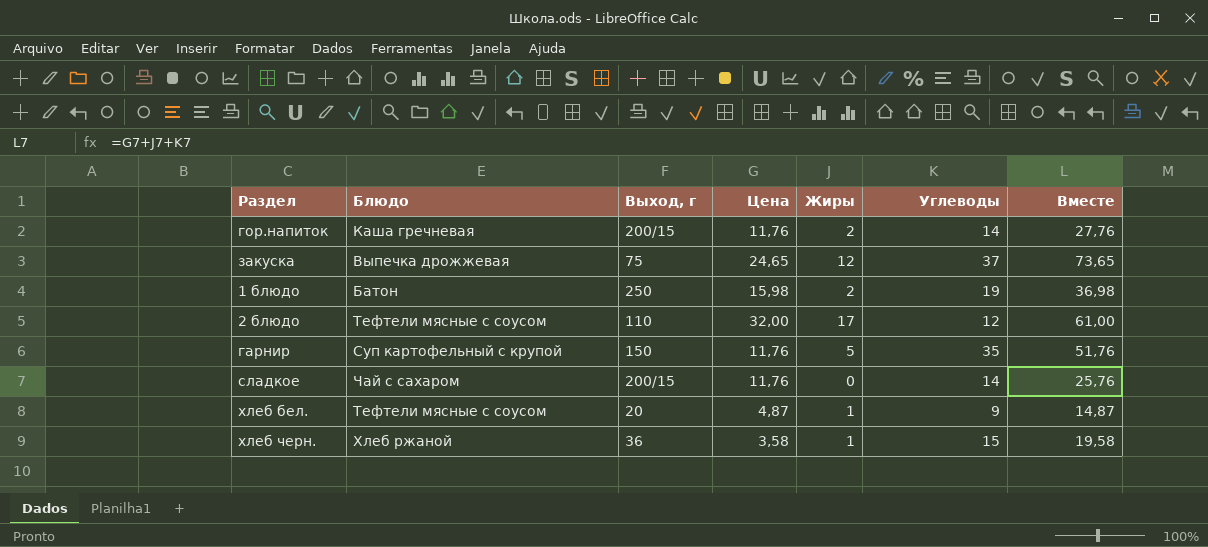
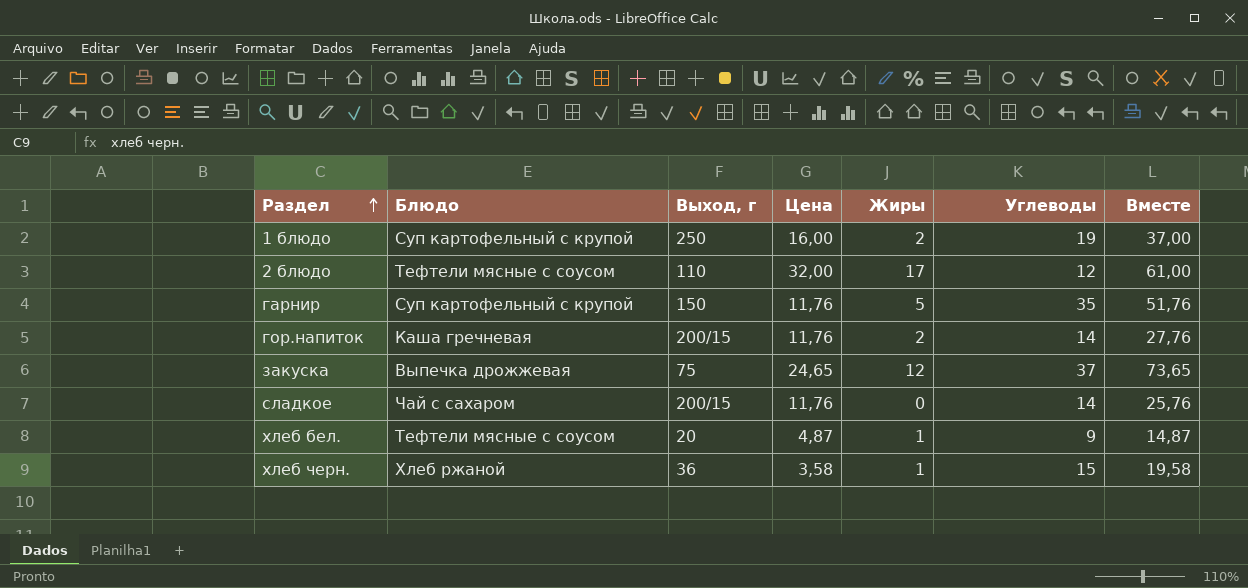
row order: none -> Раздел ascending
1 блюдо | Блюдо: Батон -> Суп картофельный с крупой
1 блюдо | Цена: 15,98 -> 16,00
1 блюдо | Вместе: 36,98 -> 37,00

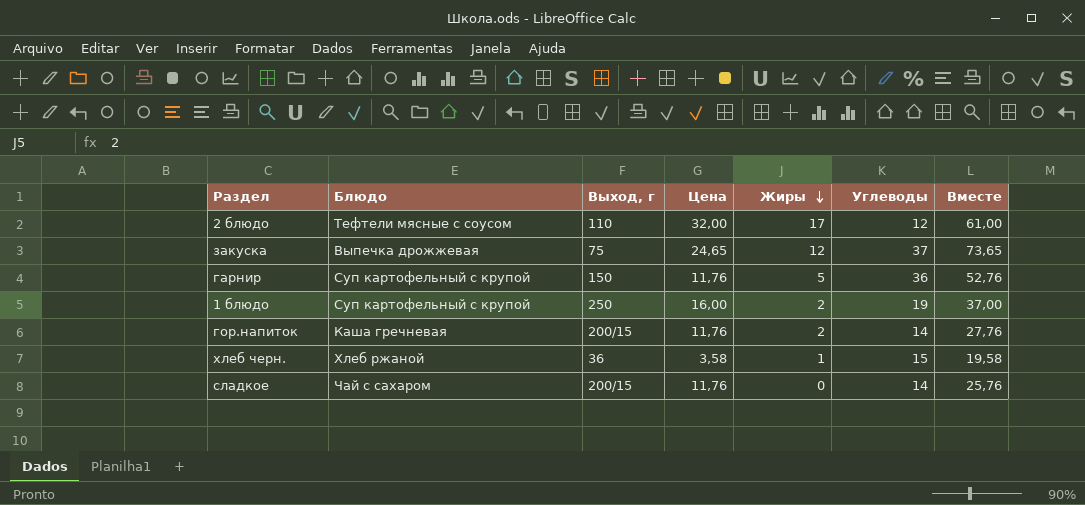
row order: Раздел ascending -> Жиры descending
row хлеб бел.: Тефтели мясные с соусом | 20 | 4,87 | 1 | 9 | 14,87 -> none
гарнир | Углеводы: 35 -> 36
гарнир | Вместе: 51,76 -> 52,76

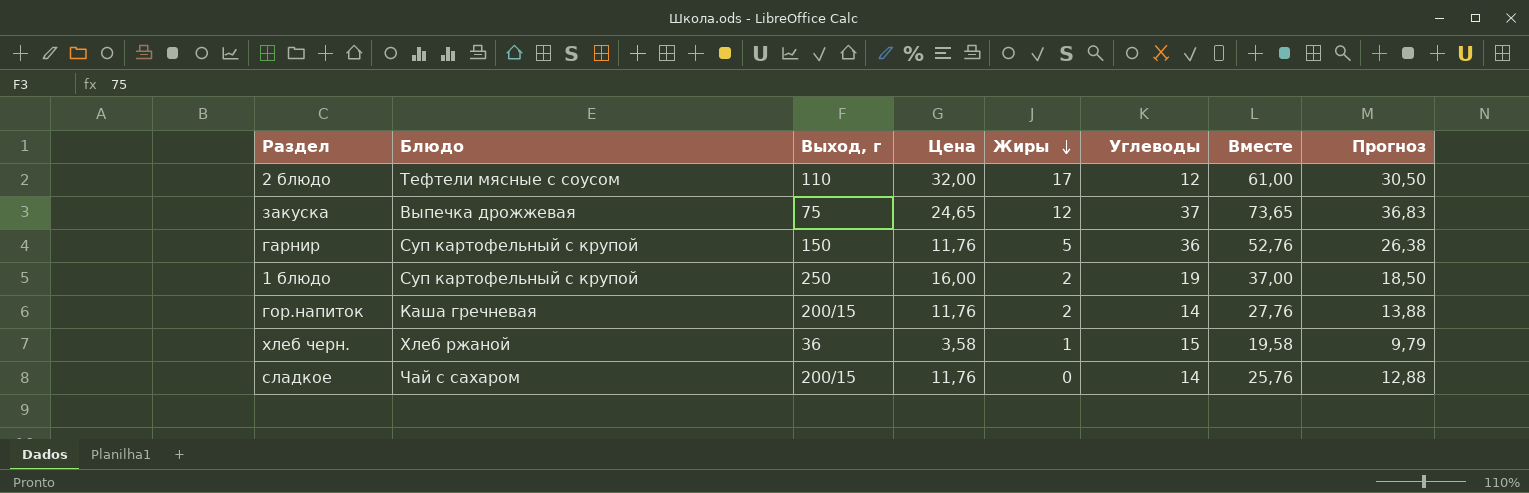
column Прогноз | formula: none -> [Вместе] * 0,5

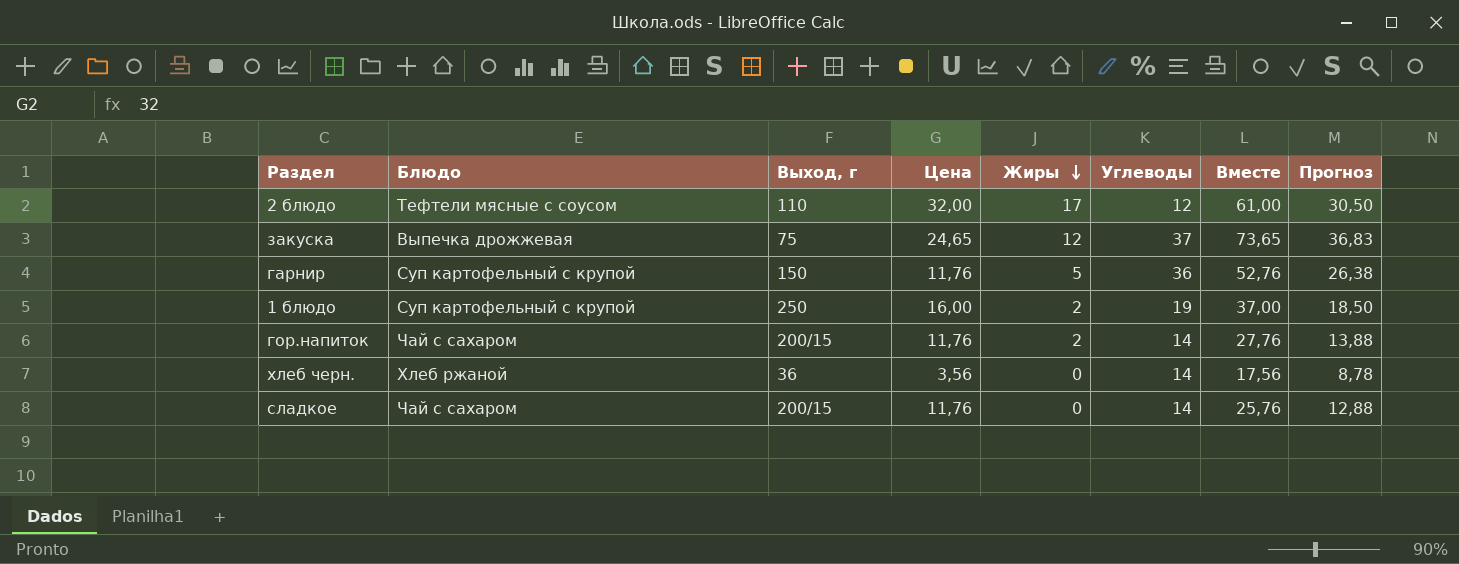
гор.напиток | Блюдо: Каша гречневая -> Чай с сахаром
хлеб черн. | Цена: 3,58 -> 3,56
хлеб черн. | Жиры: 1 -> 0
хлеб черн. | Углеводы: 15 -> 14
хлеб черн. | Вместе: 19,58 -> 17,56
хлеб черн. | Прогноз: 9,79 -> 8,78

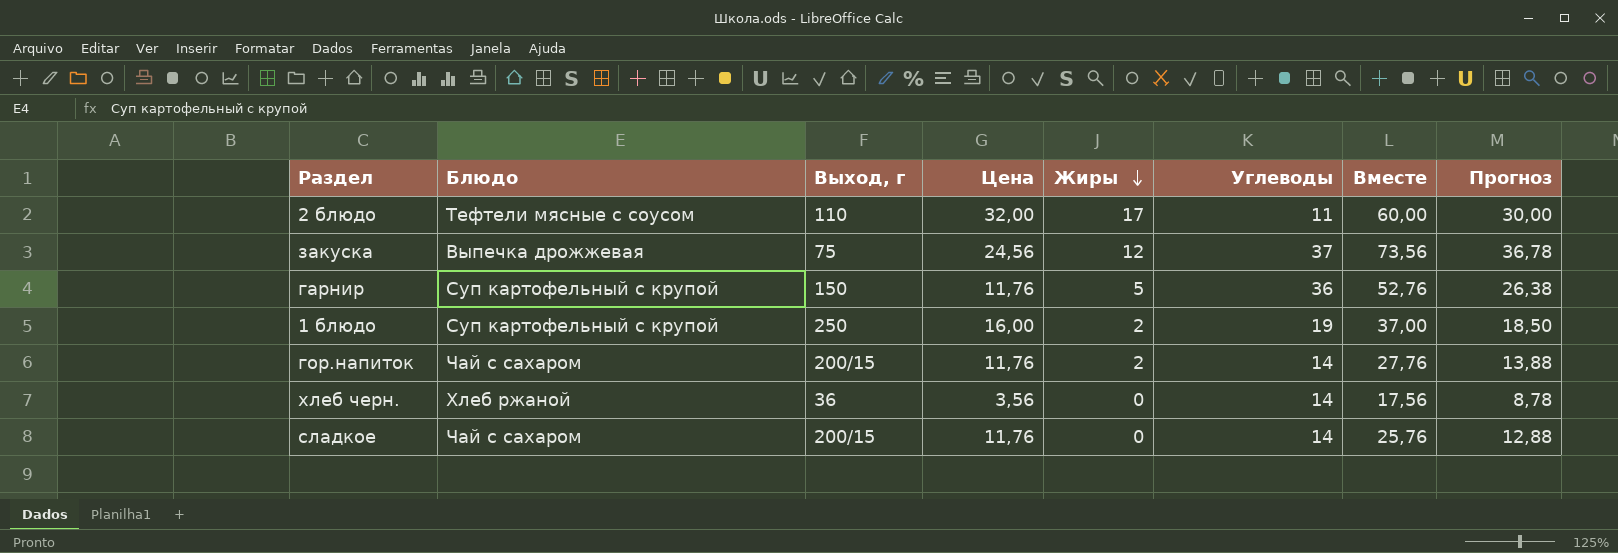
2 блюдо | Углеводы: 12 -> 11
2 блюдо | Вместе: 61,00 -> 60,00
2 блюдо | Прогноз: 30,50 -> 30,00
закуска | Цена: 24,65 -> 24,56
закуска | Вместе: 73,65 -> 73,56
закуска | Прогноз: 36,83 -> 36,78

